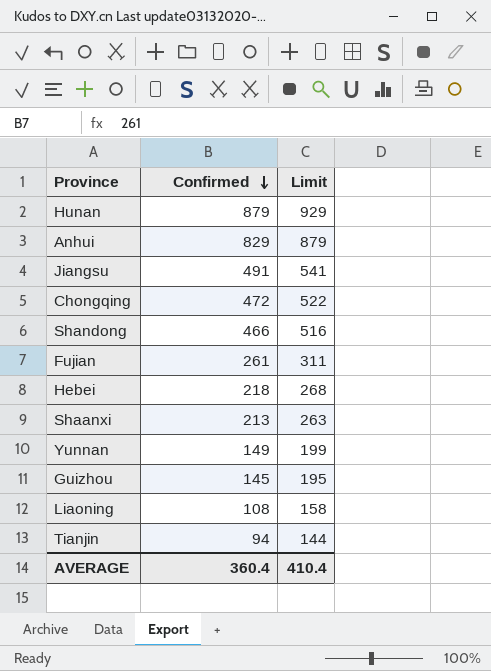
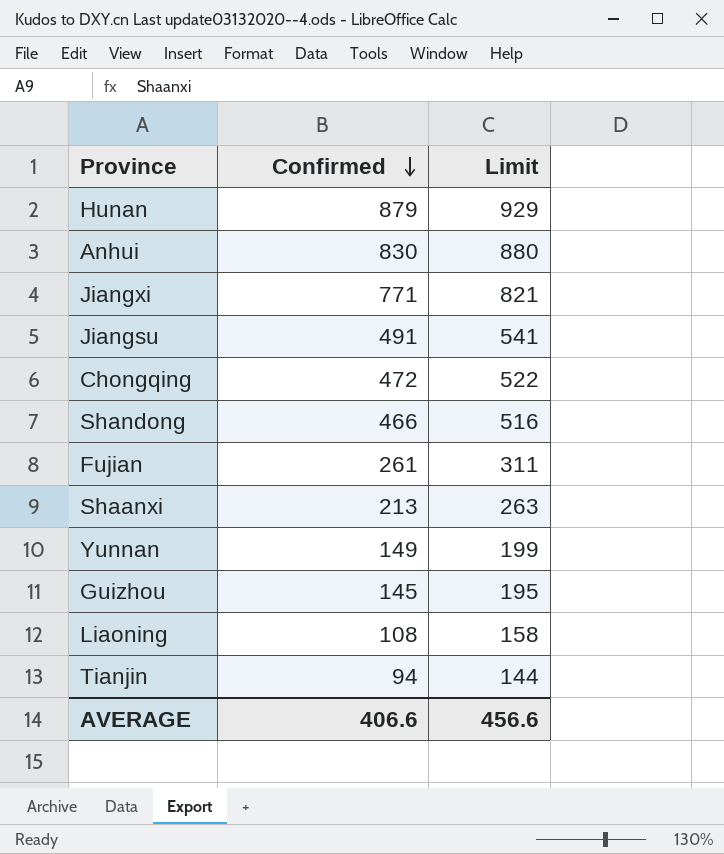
row Hebei: 218 | 268 -> none
Anhui | Confirmed: 829 -> 830
Anhui | Limit: 879 -> 880
row Jiangxi: none -> 771 | 821
AVERAGE | Confirmed: 360.4 -> 406.6
AVERAGE | Limit: 410.4 -> 456.6

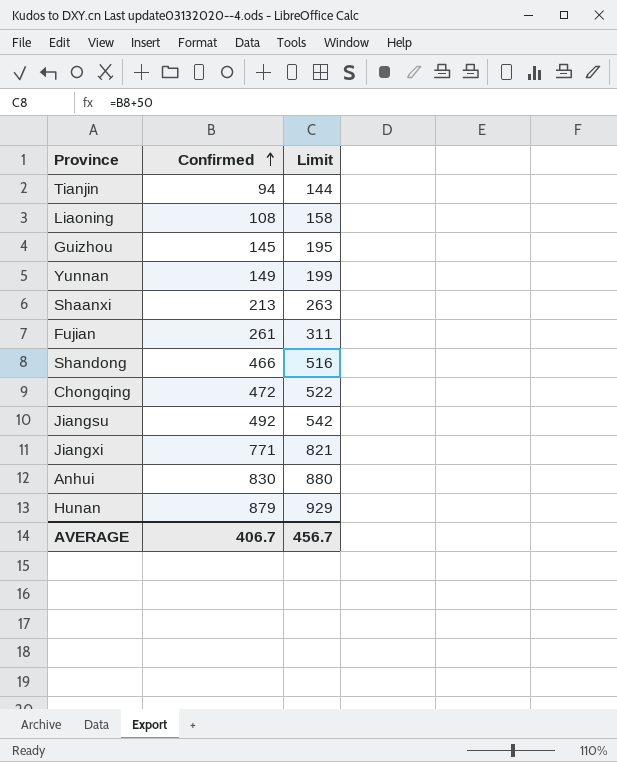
row order: Confirmed descending -> Confirmed ascending
Jiangsu | Confirmed: 491 -> 492
Jiangsu | Limit: 541 -> 542
AVERAGE | Confirmed: 406.6 -> 406.7
AVERAGE | Limit: 456.6 -> 456.7

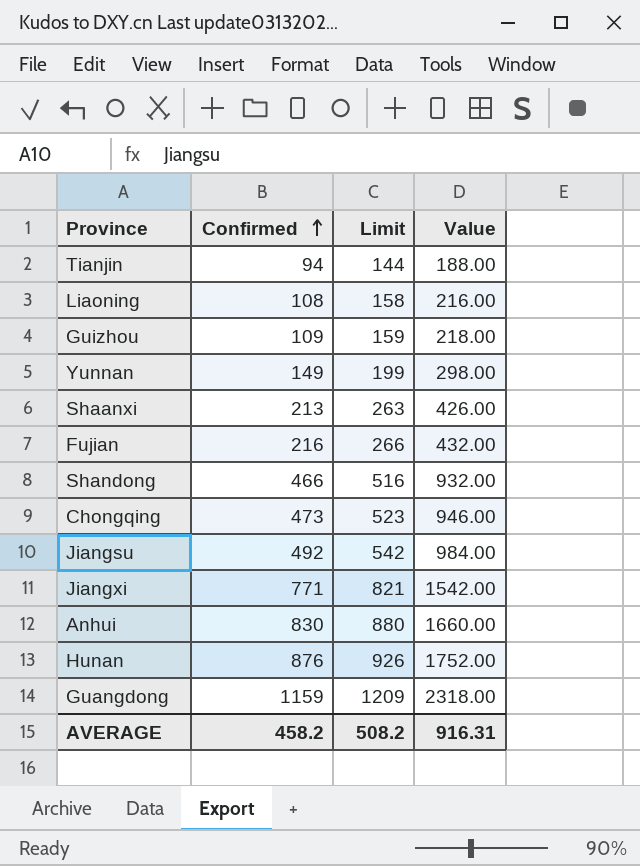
column Value | formula: none -> [Confirmed] * 2
Guizhou | Confirmed: 145 -> 109
Guizhou | Limit: 195 -> 159
Fujian | Confirmed: 261 -> 216
Fujian | Limit: 311 -> 266
Chongqing | Confirmed: 472 -> 473
Chongqing | Limit: 522 -> 523
Hunan | Confirmed: 879 -> 876
Hunan | Limit: 929 -> 926
row Guangdong: none -> 1159 | 1209 | 2318.00
AVERAGE | Confirmed: 406.7 -> 458.2
AVERAGE | Limit: 456.7 -> 508.2

